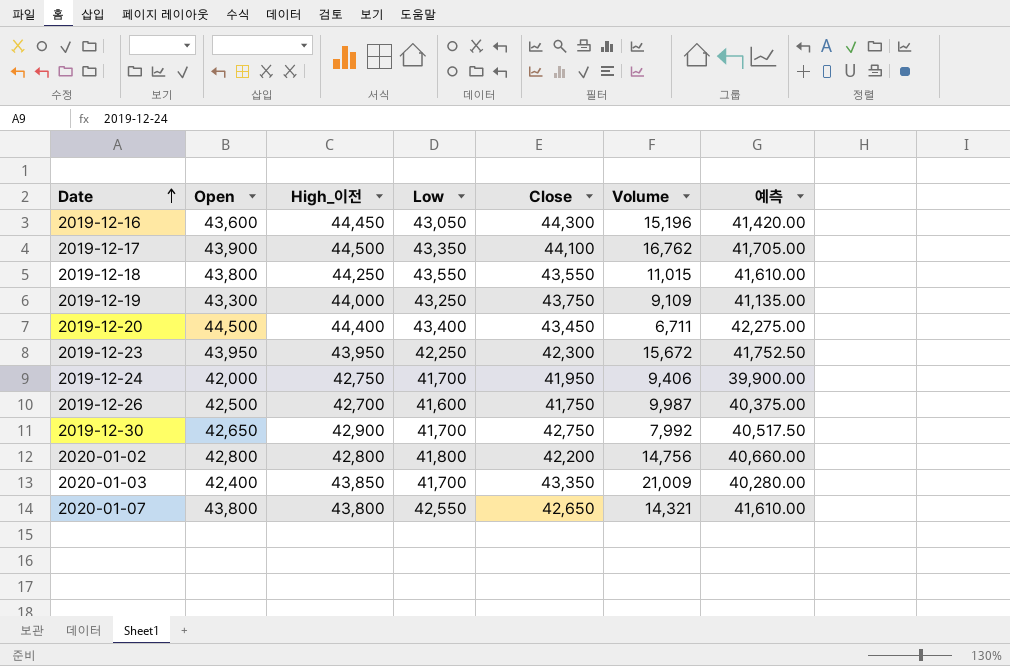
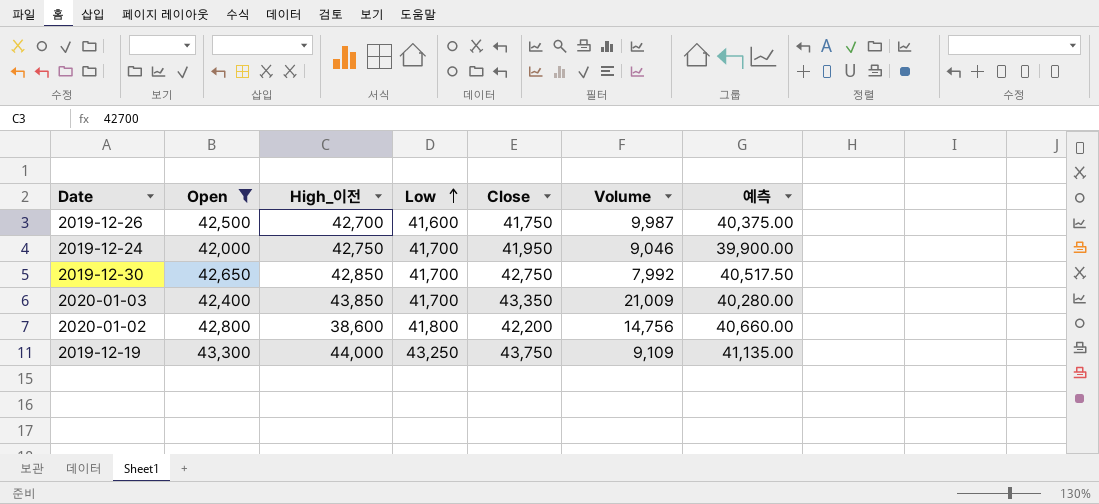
filter: none -> Open <= 43,300
row order: Date ascending -> Low ascending
2019-12-24 | Volume: 9,406 -> 9,046
2019-12-30 | High_이전: 42,900 -> 42,850
2020-01-02 | High_이전: 42,800 -> 38,600

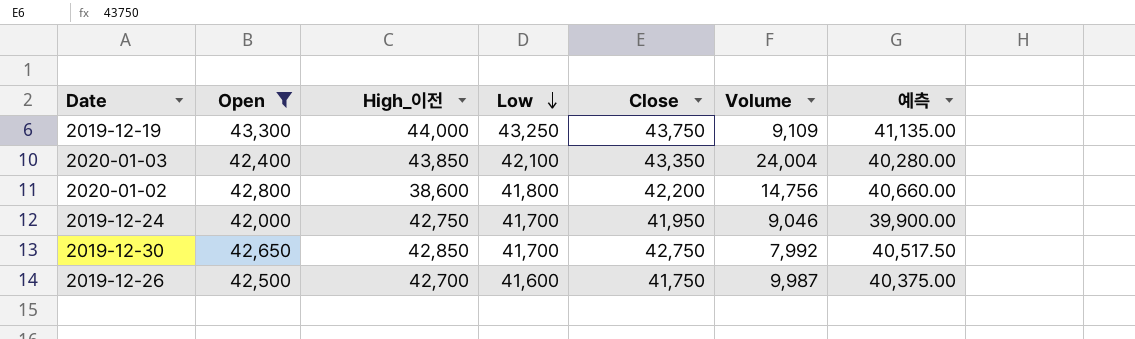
row order: Low ascending -> Low descending
2020-01-03 | Low: 41,700 -> 42,100
2020-01-03 | Volume: 21,009 -> 24,004

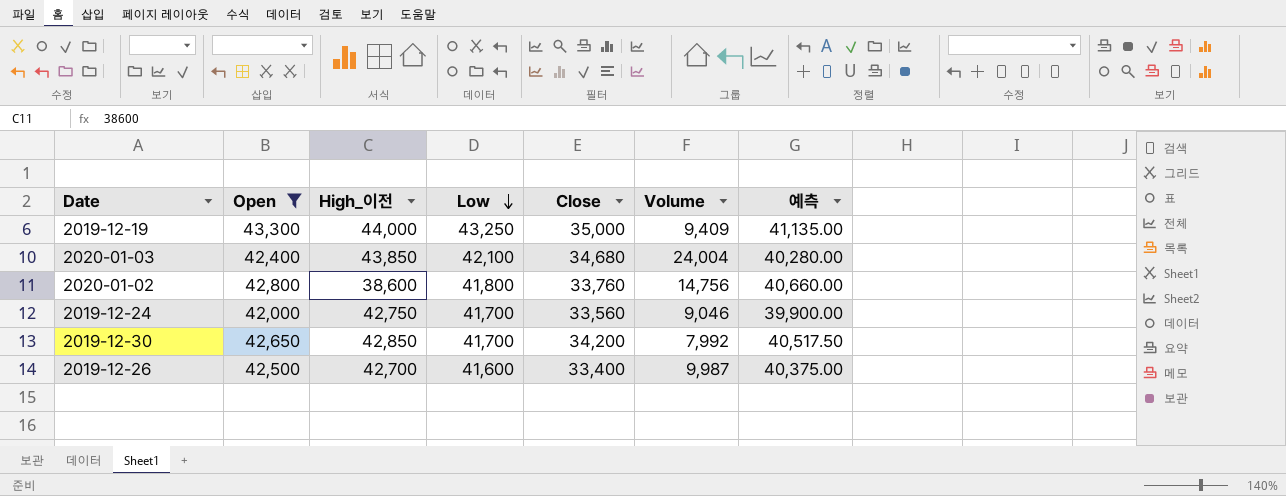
2019-12-19 | Close: 43,750 -> 35,000
2019-12-19 | Volume: 9,109 -> 9,409
2020-01-03 | Close: 43,350 -> 34,680
2020-01-02 | Close: 42,200 -> 33,760
2019-12-24 | Close: 41,950 -> 33,560
2019-12-30 | Close: 42,750 -> 34,200
2019-12-26 | Close: 41,750 -> 33,400

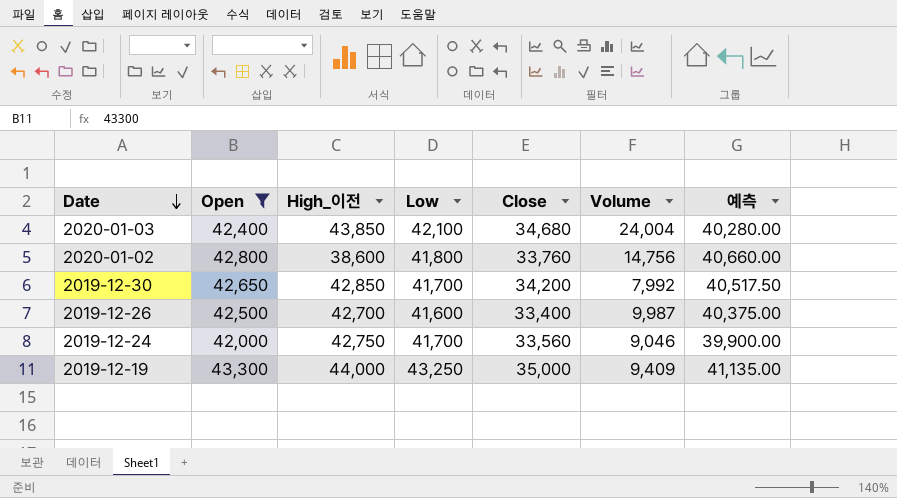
row order: Low descending -> Date descending

